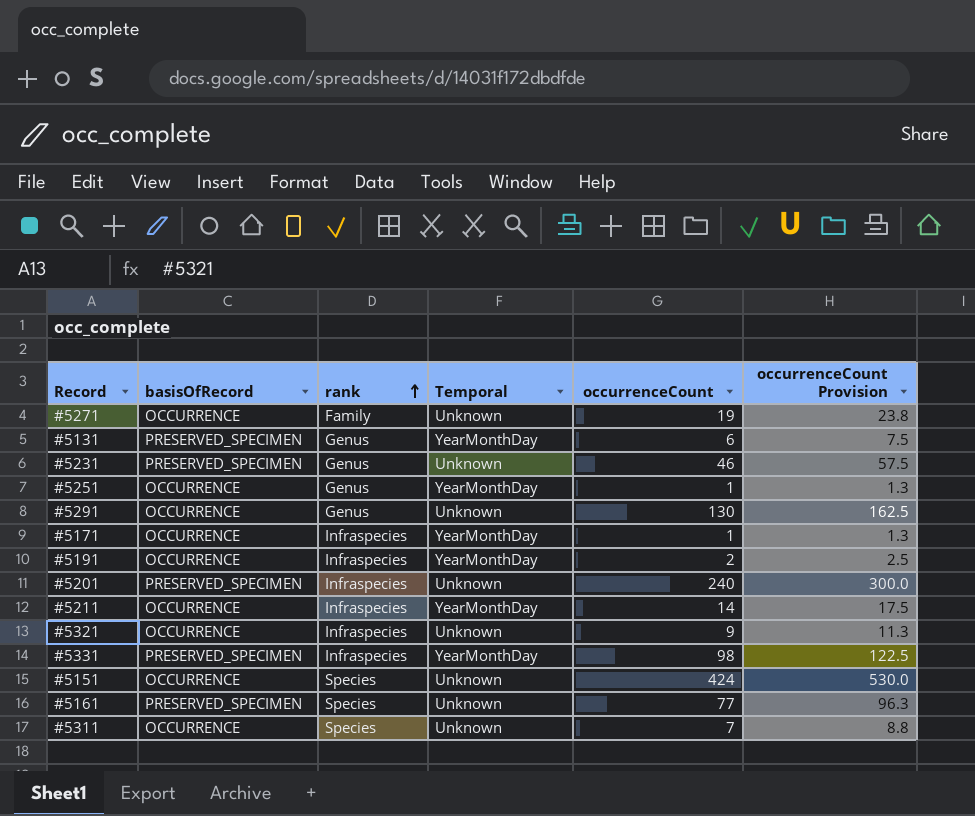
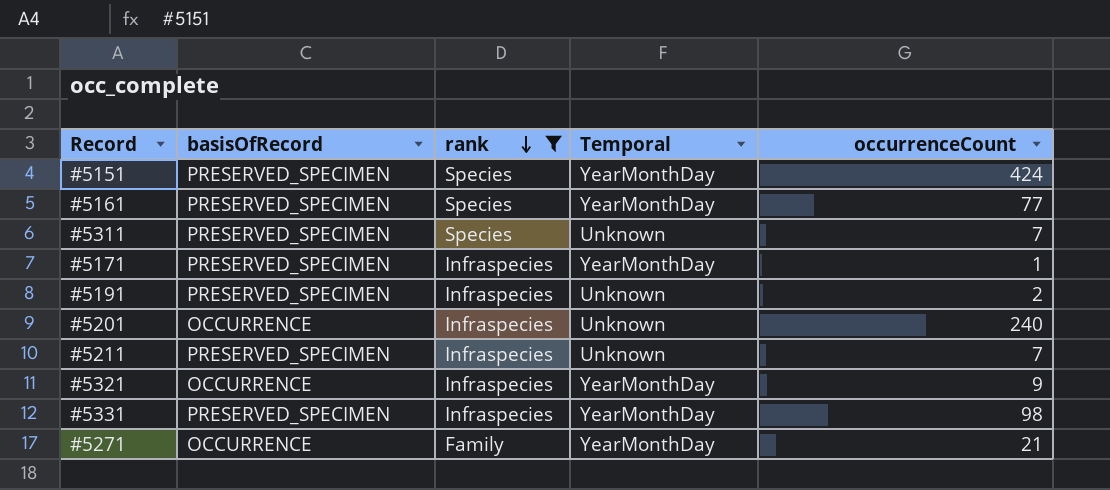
filter: none -> rank != Genus
row order: rank ascending -> rank descending
column occurrenceCount Provision | formula: [occurrenceCount] * 1.25 -> none
#5151 | basisOfRecord: OCCURRENCE -> PRESERVED_SPECIMEN
#5151 | Temporal: Unknown -> YearMonthDay
#5161 | Temporal: Unknown -> YearMonthDay
#5311 | basisOfRecord: OCCURRENCE -> PRESERVED_SPECIMEN
#5171 | basisOfRecord: OCCURRENCE -> PRESERVED_SPECIMEN
#5191 | basisOfRecord: OCCURRENCE -> PRESERVED_SPECIMEN
#5191 | Temporal: YearMonthDay -> Unknown
#5201 | basisOfRecord: PRESERVED_SPECIMEN -> OCCURRENCE
#5211 | basisOfRecord: OCCURRENCE -> PRESERVED_SPECIMEN
#5211 | Temporal: YearMonthDay -> Unknown
#5211 | occurrenceCount: 14 -> 7
#5321 | Temporal: Unknown -> YearMonthDay
#5271 | Temporal: Unknown -> YearMonthDay
#5271 | occurrenceCount: 19 -> 21

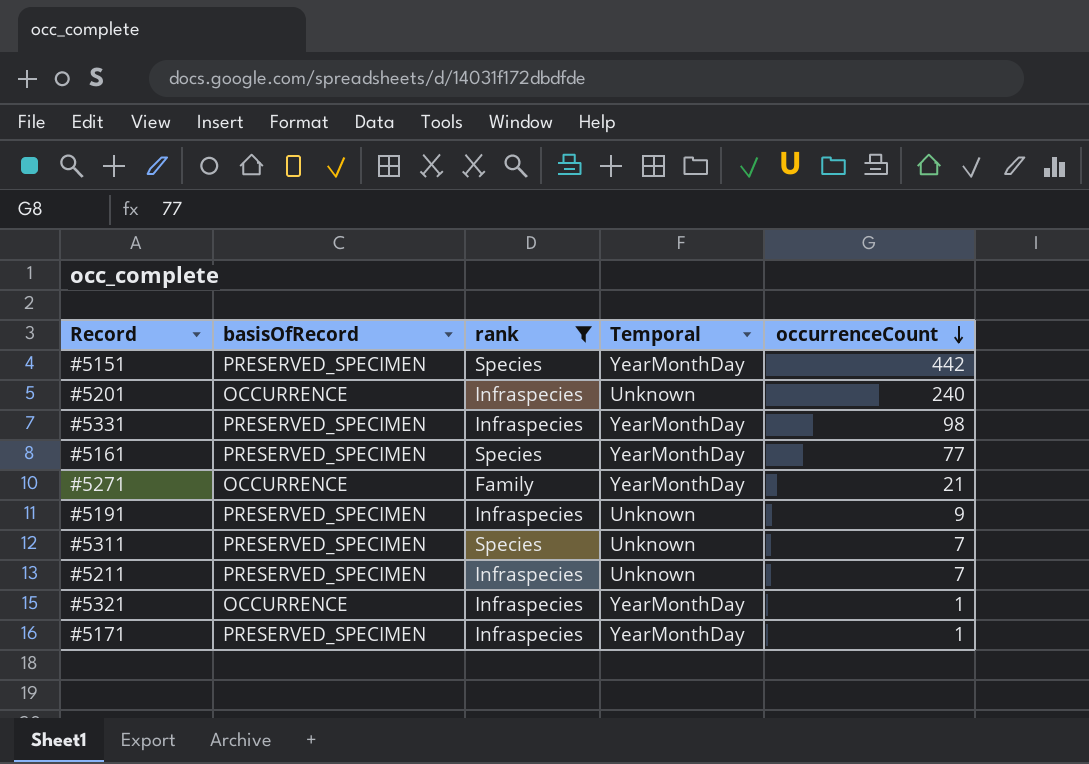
row order: rank descending -> occurrenceCount descending
#5151 | occurrenceCount: 424 -> 442
#5191 | occurrenceCount: 2 -> 9
#5321 | occurrenceCount: 9 -> 1

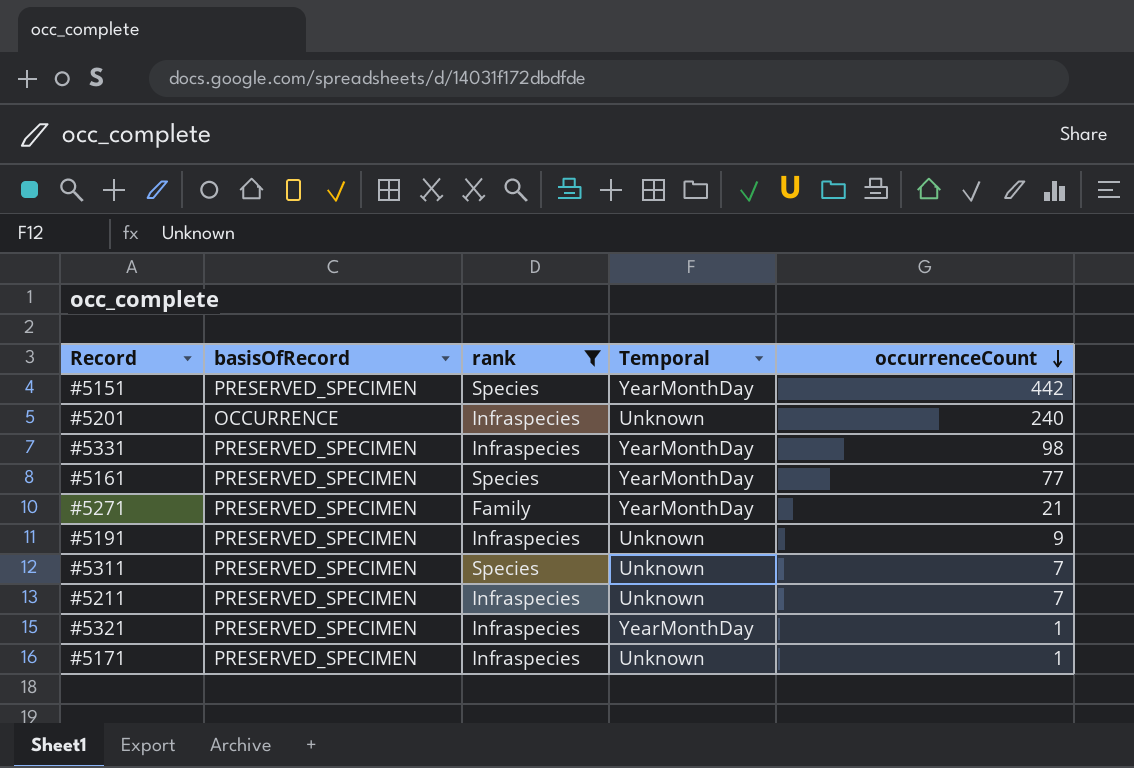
#5271 | basisOfRecord: OCCURRENCE -> PRESERVED_SPECIMEN
#5321 | basisOfRecord: OCCURRENCE -> PRESERVED_SPECIMEN
#5171 | Temporal: YearMonthDay -> Unknown

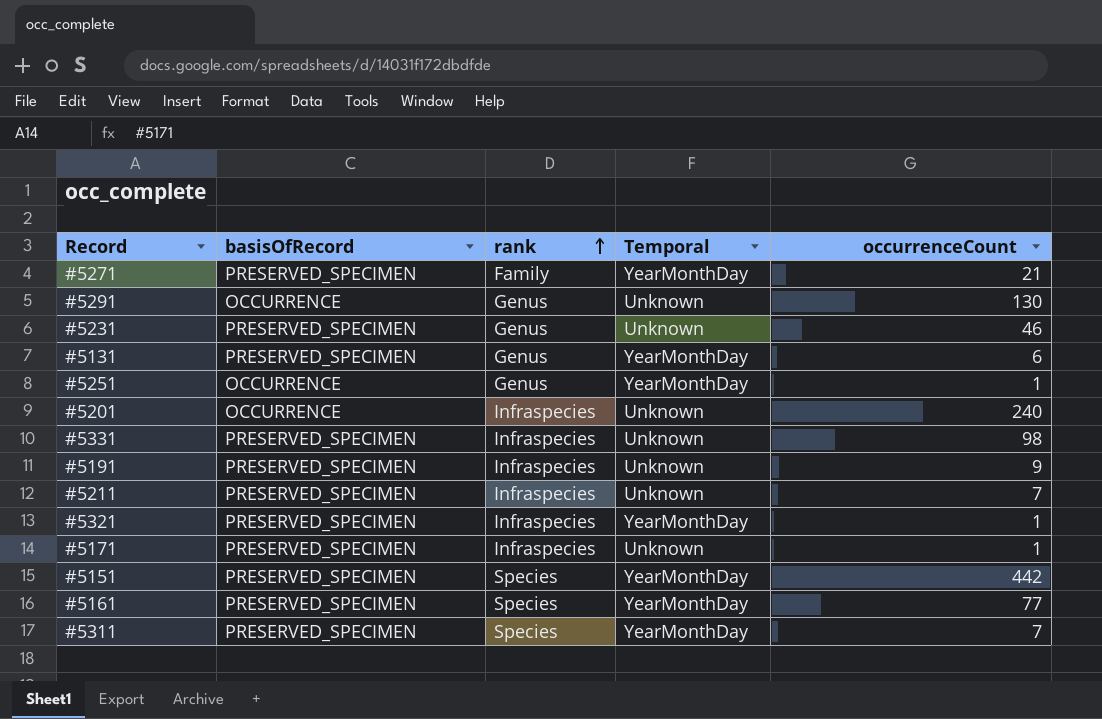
filter: rank != Genus -> none
row order: occurrenceCount descending -> rank ascending
#5331 | Temporal: YearMonthDay -> Unknown
#5311 | Temporal: Unknown -> YearMonthDay

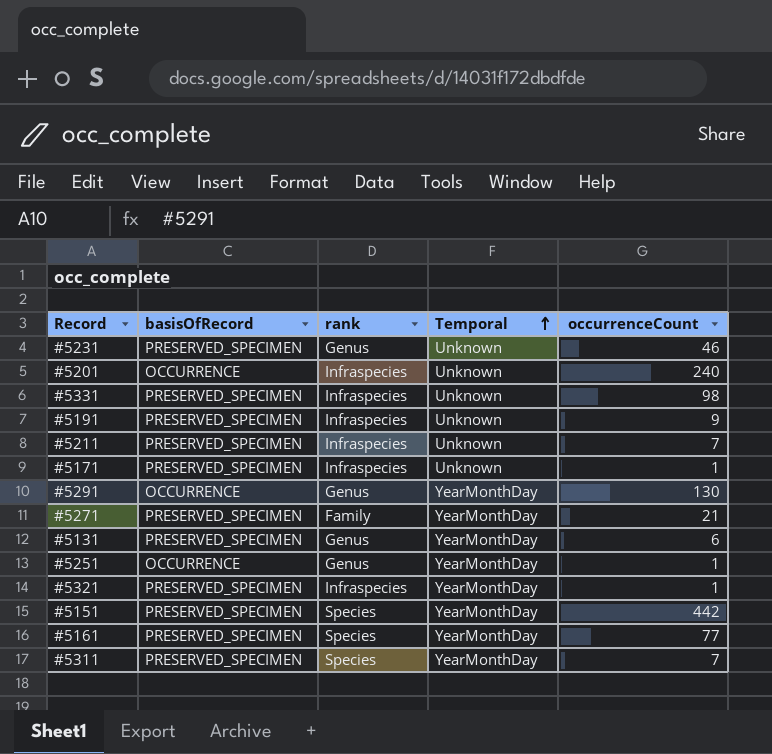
row order: rank ascending -> Temporal ascending
#5291 | Temporal: Unknown -> YearMonthDay

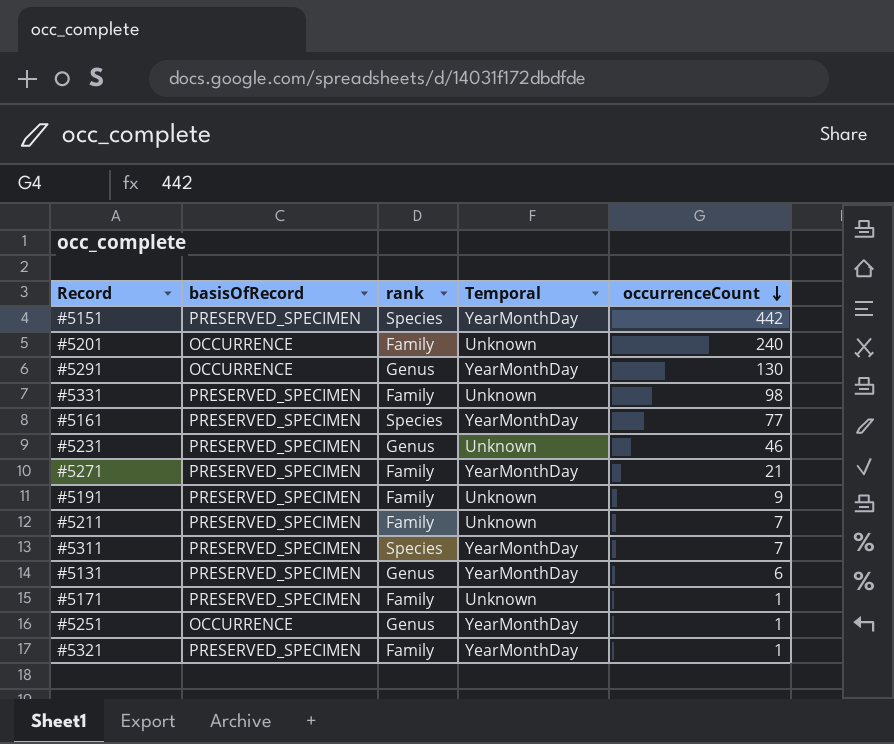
row order: Temporal ascending -> occurrenceCount descending
#5201 | rank: Infraspecies -> Family
#5331 | rank: Infraspecies -> Family
#5191 | rank: Infraspecies -> Family
#5211 | rank: Infraspecies -> Family
#5171 | rank: Infraspecies -> Family
#5321 | rank: Infraspecies -> Family

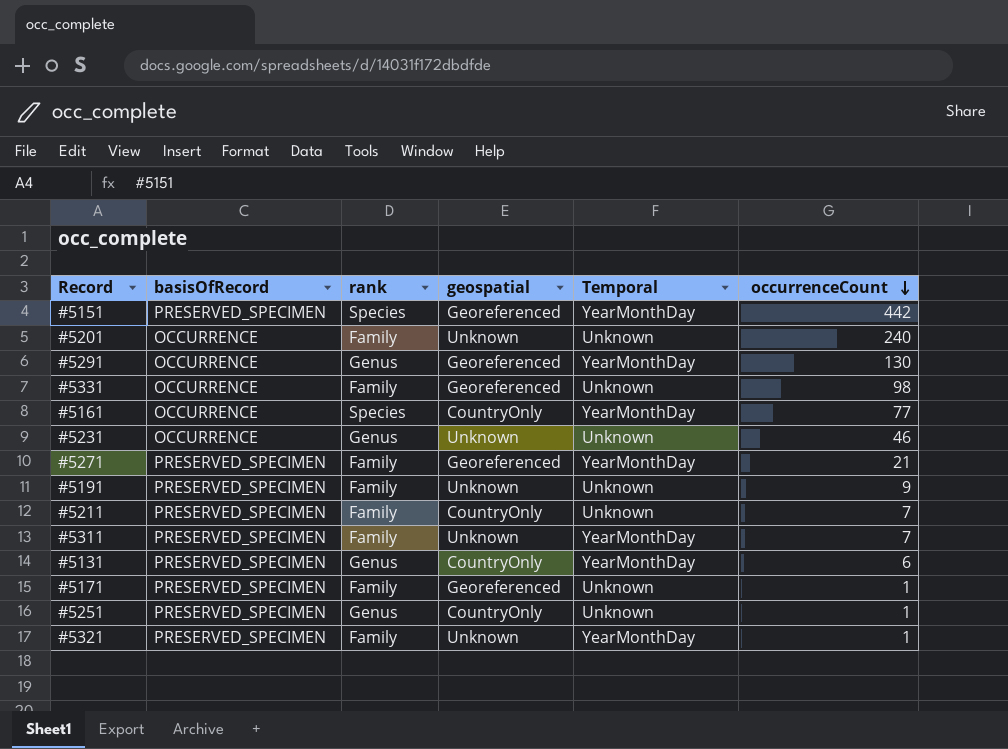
column geospatial | position: none -> 4
#5331 | basisOfRecord: PRESERVED_SPECIMEN -> OCCURRENCE
#5161 | basisOfRecord: PRESERVED_SPECIMEN -> OCCURRENCE
#5231 | basisOfRecord: PRESERVED_SPECIMEN -> OCCURRENCE
#5311 | rank: Species -> Family
#5251 | basisOfRecord: OCCURRENCE -> PRESERVED_SPECIMEN
#5251 | Temporal: YearMonthDay -> Unknown

